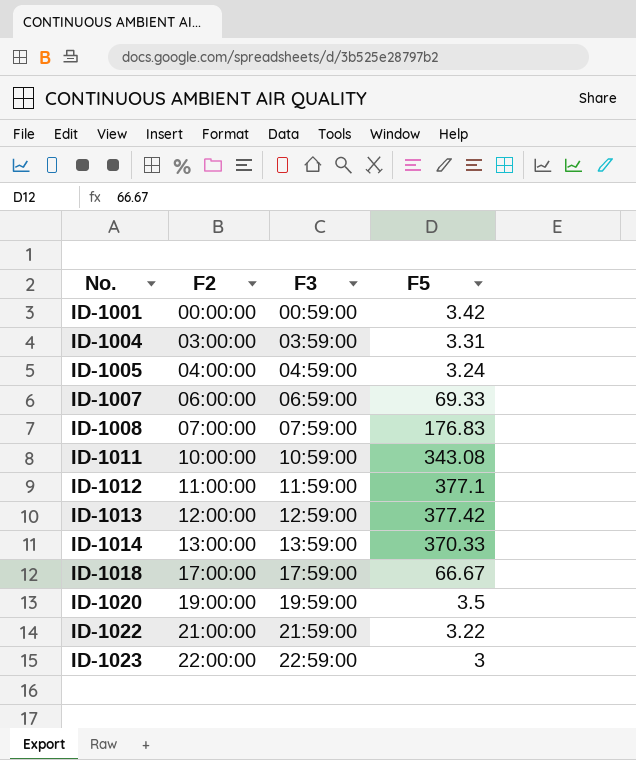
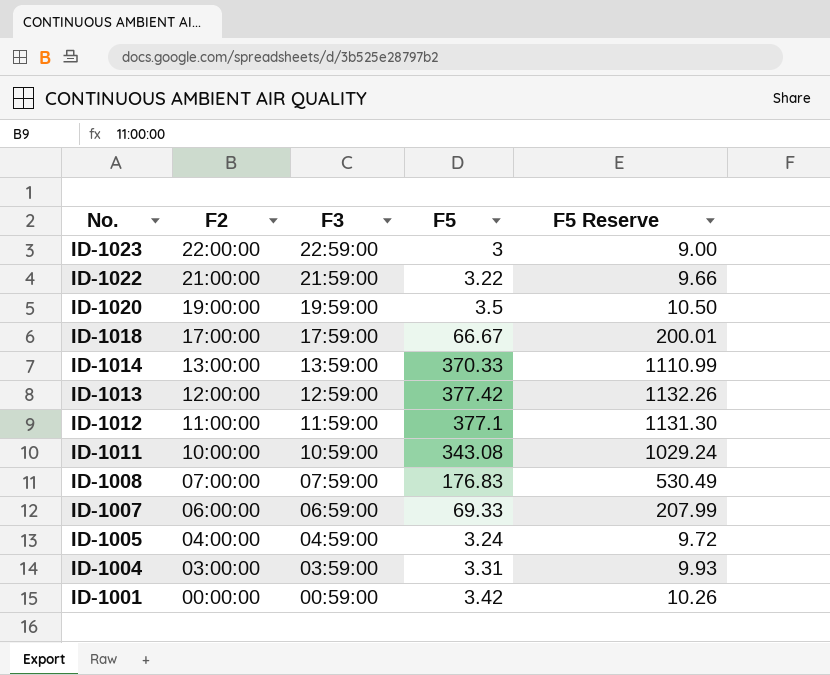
row order: No. ascending -> No. descending
column F5 Reserve | formula: none -> [F5] * 3

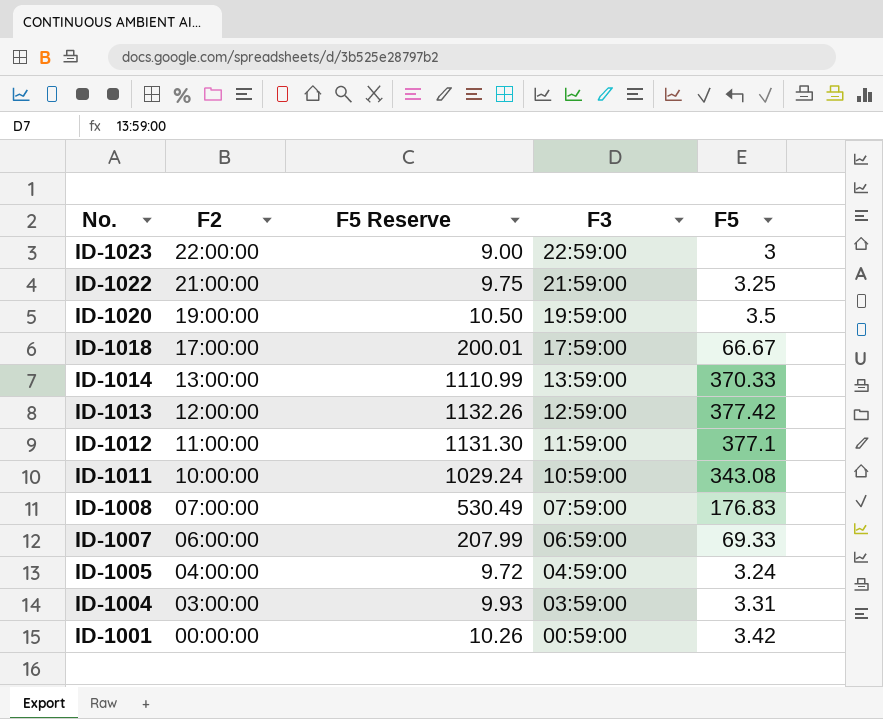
column F5 Reserve | position: 5 -> 3
ID-1022 | F5 Reserve: 9.66 -> 9.75
ID-1022 | F5: 3.22 -> 3.25

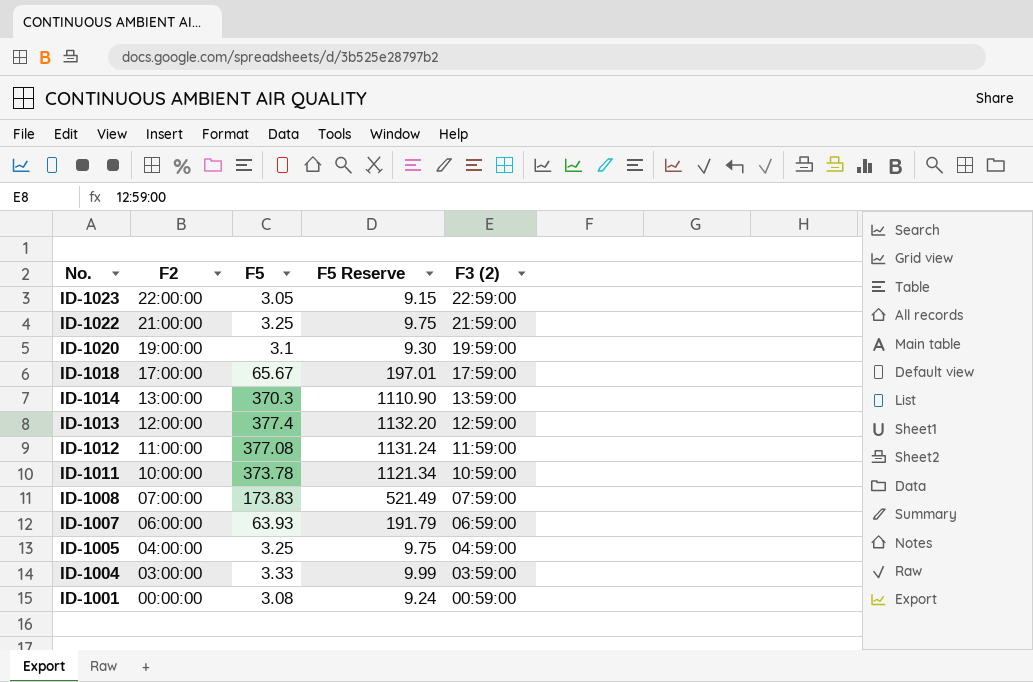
column F5 | position: 5 -> 3
column name: F3 -> F3 (2)
ID-1023 | F5: 3 -> 3.05
ID-1023 | F5 Reserve: 9.00 -> 9.15
ID-1020 | F5: 3.5 -> 3.1
ID-1020 | F5 Reserve: 10.50 -> 9.30
ID-1018 | F5: 66.67 -> 65.67
ID-1018 | F5 Reserve: 200.01 -> 197.01
ID-1014 | F5: 370.33 -> 370.3
ID-1014 | F5 Reserve: 1110.99 -> 1110.90
ID-1013 | F5: 377.42 -> 377.4
ID-1013 | F5 Reserve: 1132.26 -> 1132.20
ID-1012 | F5: 377.1 -> 377.08
ID-1012 | F5 Reserve: 1131.30 -> 1131.24
ID-1011 | F5: 343.08 -> 373.78
ID-1011 | F5 Reserve: 1029.24 -> 1121.34
ID-1008 | F5: 176.83 -> 173.83
ID-1008 | F5 Reserve: 530.49 -> 521.49
ID-1007 | F5: 69.33 -> 63.93
ID-1007 | F5 Reserve: 207.99 -> 191.79
ID-1005 | F5: 3.24 -> 3.25
ID-1005 | F5 Reserve: 9.72 -> 9.75
ID-1004 | F5: 3.31 -> 3.33
ID-1004 | F5 Reserve: 9.93 -> 9.99
ID-1001 | F5: 3.42 -> 3.08
ID-1001 | F5 Reserve: 10.26 -> 9.24

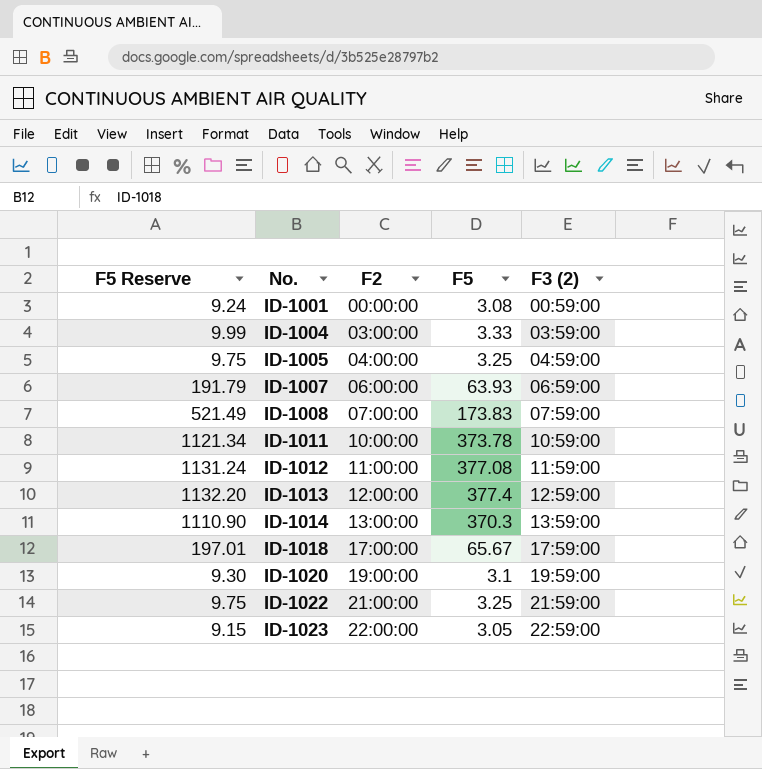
row order: No. descending -> No. ascending
column F5 Reserve | position: 4 -> 1

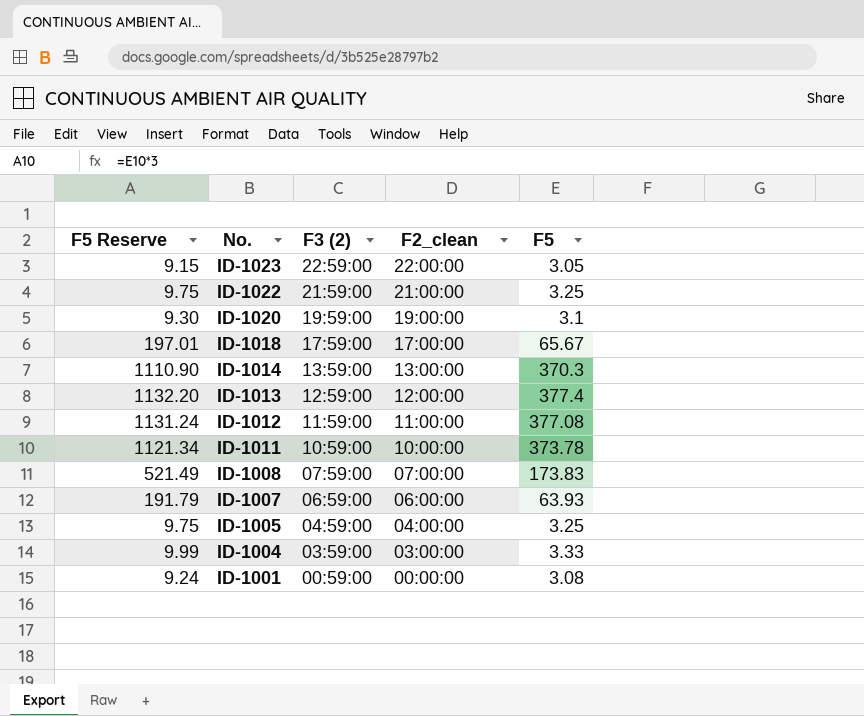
row order: No. ascending -> No. descending
column F3 (2) | position: 5 -> 3
column name: F2 -> F2_clean

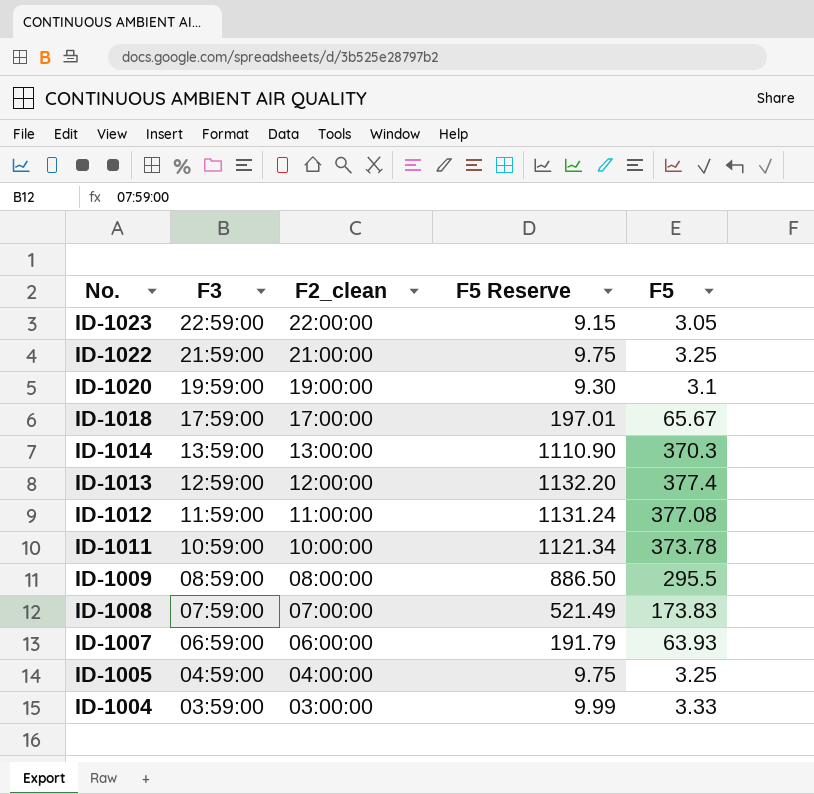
column name: F3 (2) -> F3
column F5 Reserve | position: 1 -> 4
row ID-1001: 9.24 | 00:59:00 | 00:00:00 | 3.08 -> none
row ID-1009: none -> 08:59:00 | 08:00:00 | 886.50 | 295.5

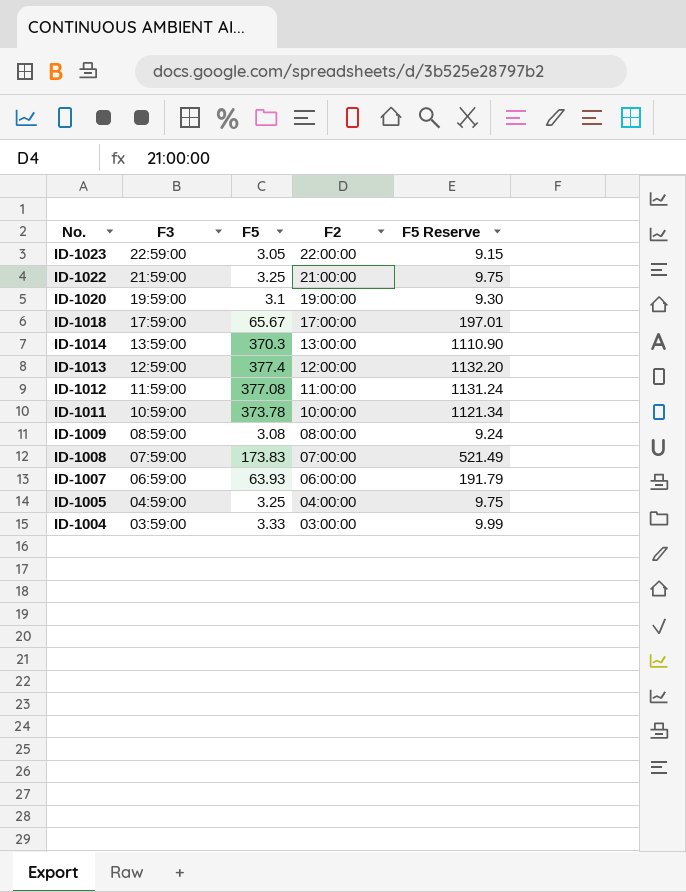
column F5 | position: 5 -> 3
column name: F2_clean -> F2
ID-1009 | F5: 295.5 -> 3.08
ID-1009 | F5 Reserve: 886.50 -> 9.24

